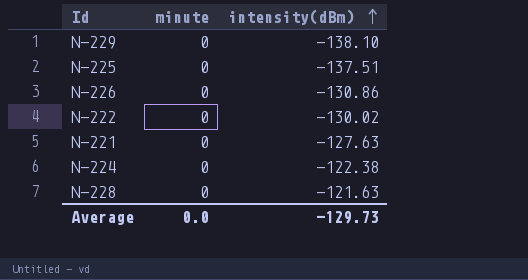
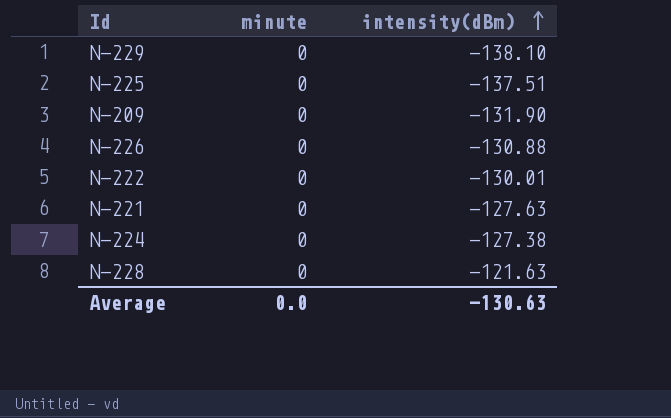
row N-209: none -> 0 | -131.90
N-226 | intensity(dBm): -130.86 -> -130.88
N-222 | intensity(dBm): -130.02 -> -130.01
N-224 | intensity(dBm): -122.38 -> -127.38
Average | intensity(dBm): -129.73 -> -130.63

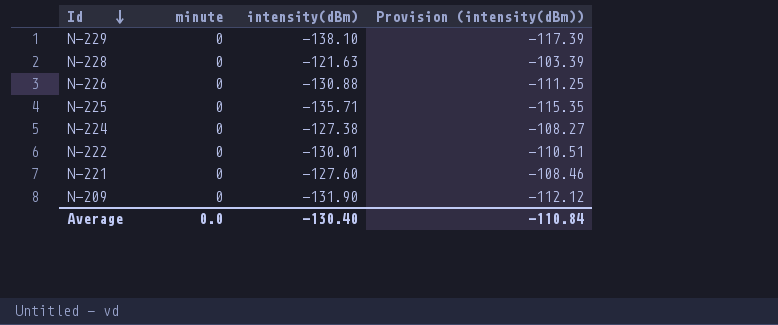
row order: intensity(dBm) ascending -> Id descending
column Provision (intensity(dBm)) | formula: none -> [intensity(dBm)] * 0.85
N-225 | intensity(dBm): -137.51 -> -135.71
N-221 | intensity(dBm): -127.63 -> -127.60
Average | intensity(dBm): -130.63 -> -130.40

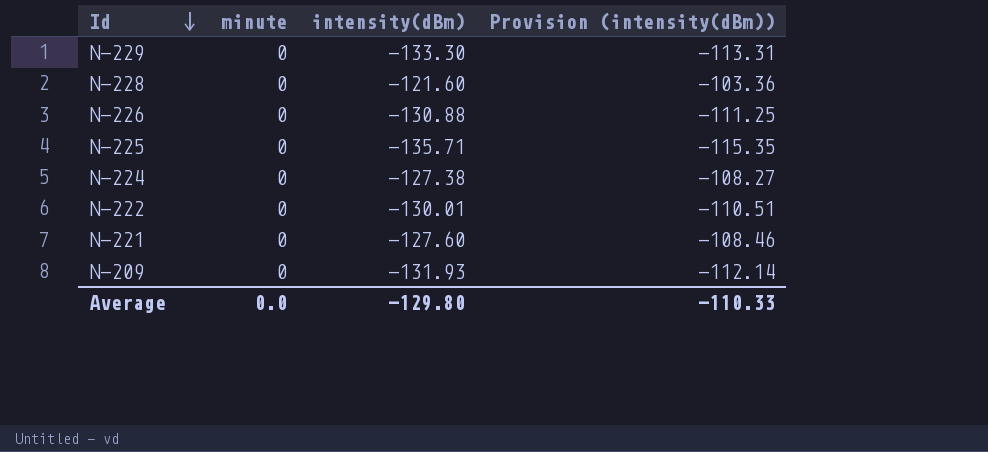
N-229 | intensity(dBm): -138.10 -> -133.30
N-229 | Provision (intensity(dBm)): -117.39 -> -113.31
N-228 | intensity(dBm): -121.63 -> -121.60
N-228 | Provision (intensity(dBm)): -103.39 -> -103.36
N-209 | intensity(dBm): -131.90 -> -131.93
N-209 | Provision (intensity(dBm)): -112.12 -> -112.14
Average | intensity(dBm): -130.40 -> -129.80
Average | Provision (intensity(dBm)): -110.84 -> -110.33

